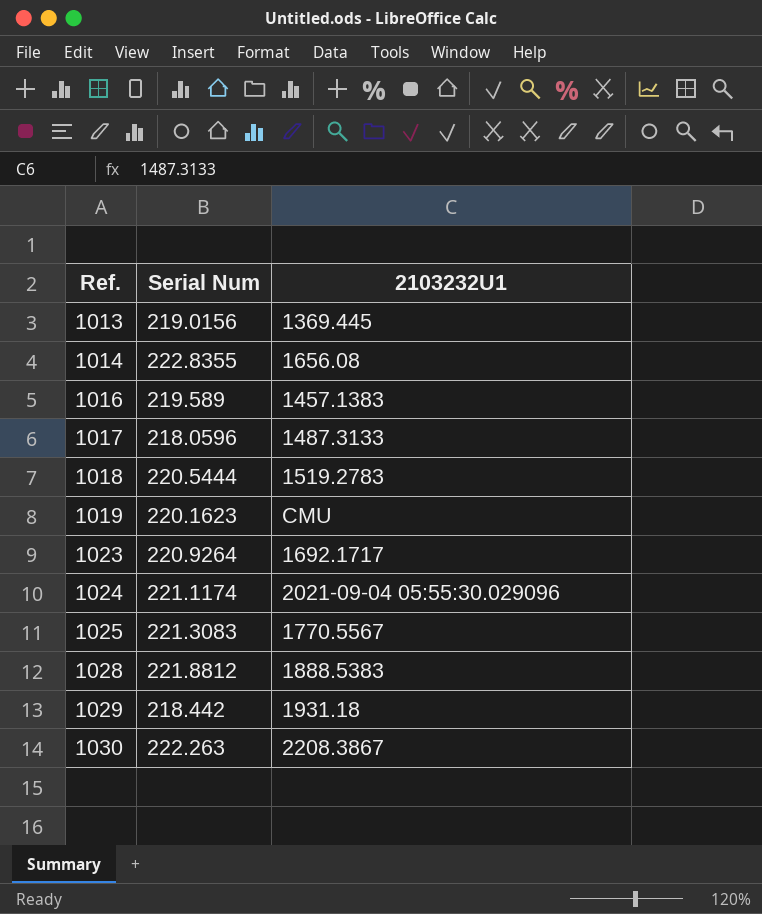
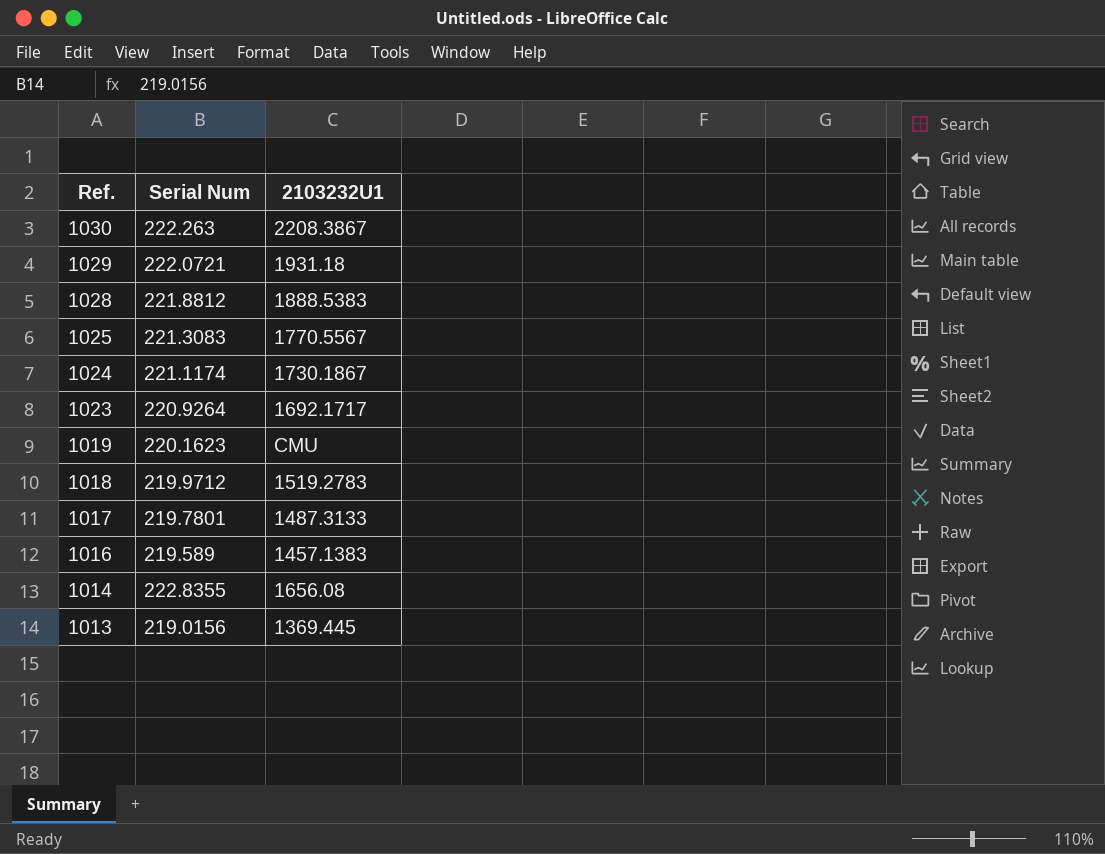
row order: Ref. ascending -> Ref. descending
1029 | Serial Num: 218.442 -> 222.0721
1024 | 2103232U1: 2021-09-04 05:55:30.029096 -> 1730.1867
1018 | Serial Num: 220.5444 -> 219.9712
1017 | Serial Num: 218.0596 -> 219.7801

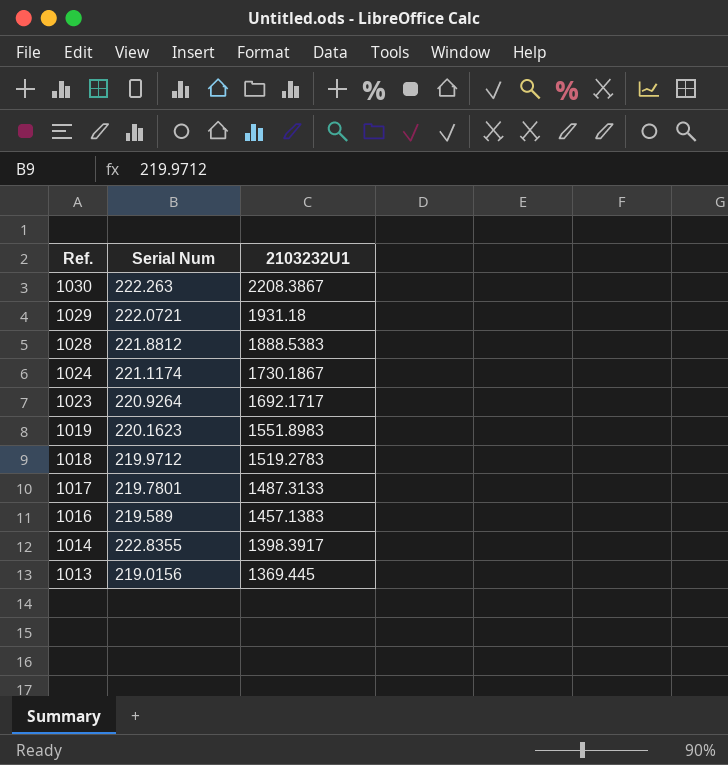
row 1025: 221.3083 | 1770.5567 -> none
1019 | 2103232U1: CMU -> 1551.8983
1014 | 2103232U1: 1656.08 -> 1398.3917

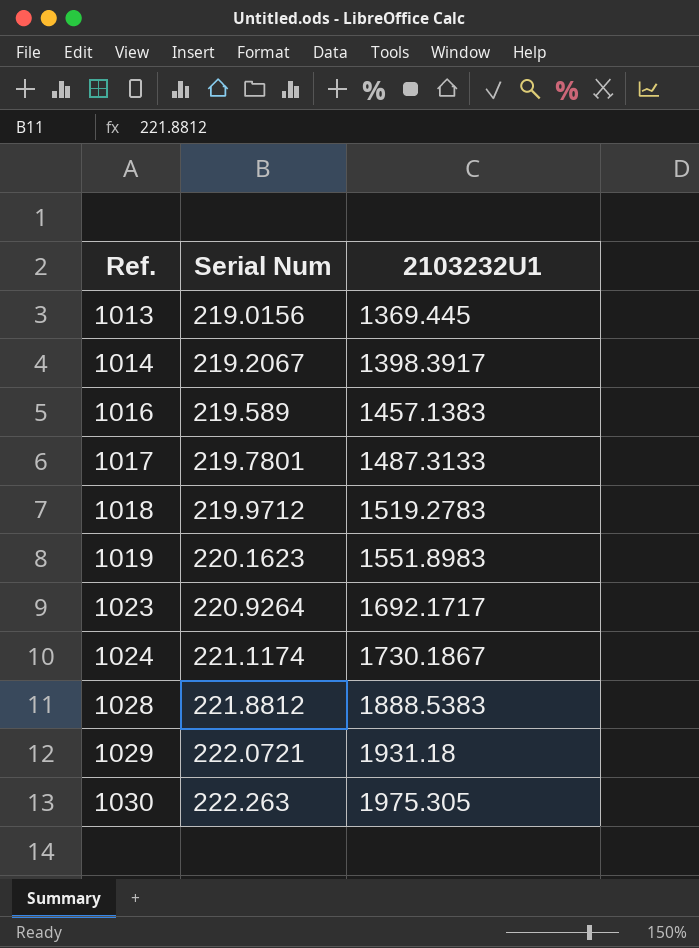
row order: Ref. descending -> Ref. ascending
1014 | Serial Num: 222.8355 -> 219.2067
1030 | 2103232U1: 2208.3867 -> 1975.305

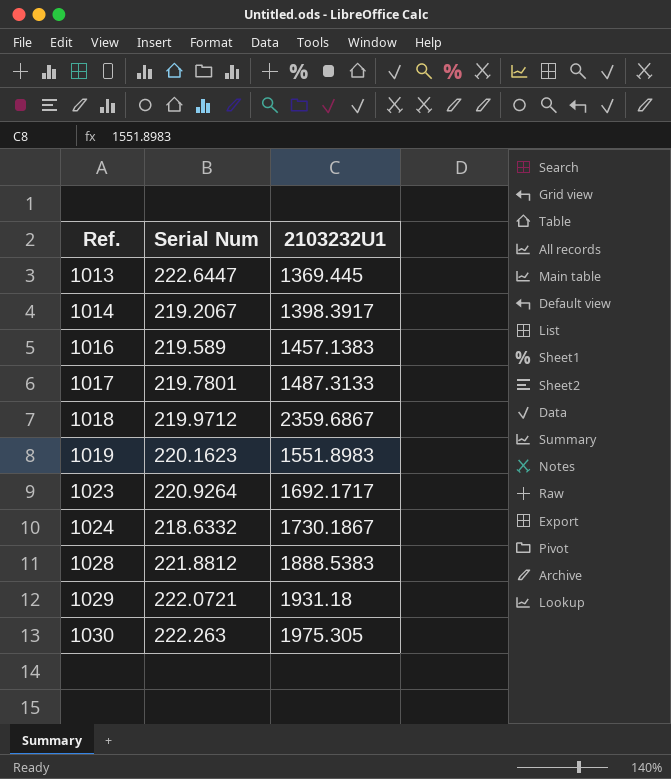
1013 | Serial Num: 219.0156 -> 222.6447
1018 | 2103232U1: 1519.2783 -> 2359.6867
1024 | Serial Num: 221.1174 -> 218.6332

